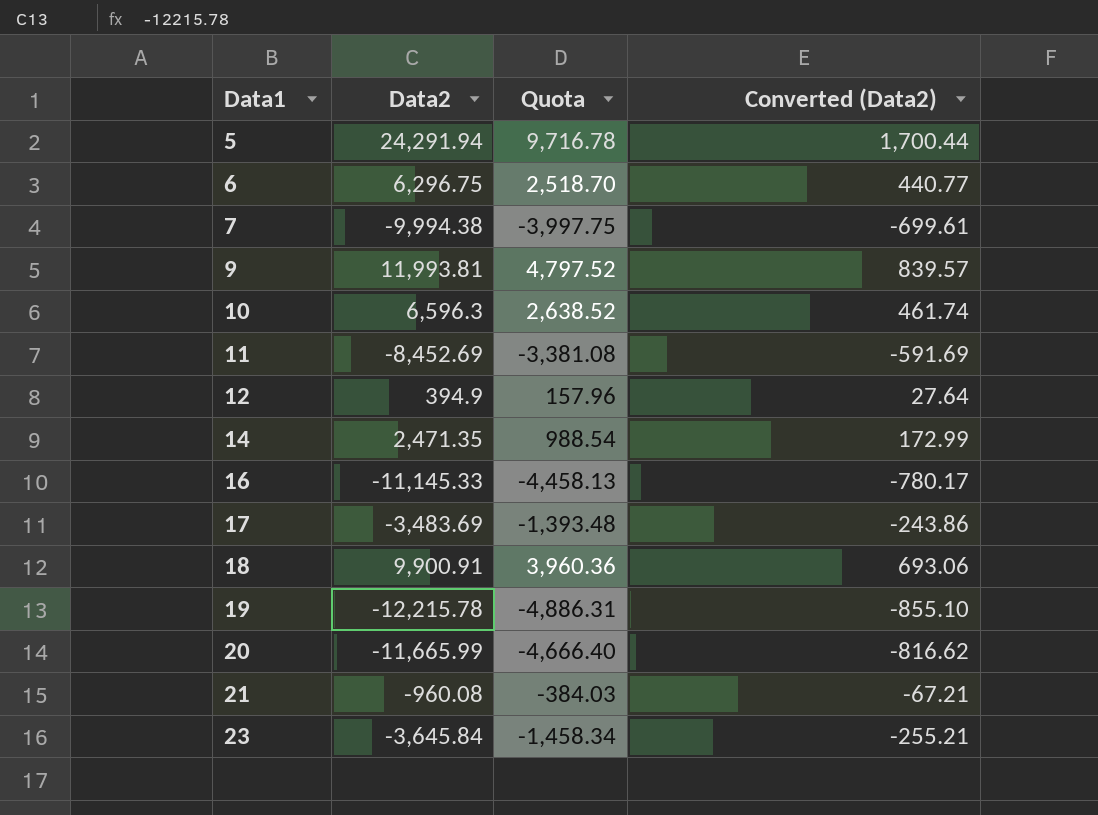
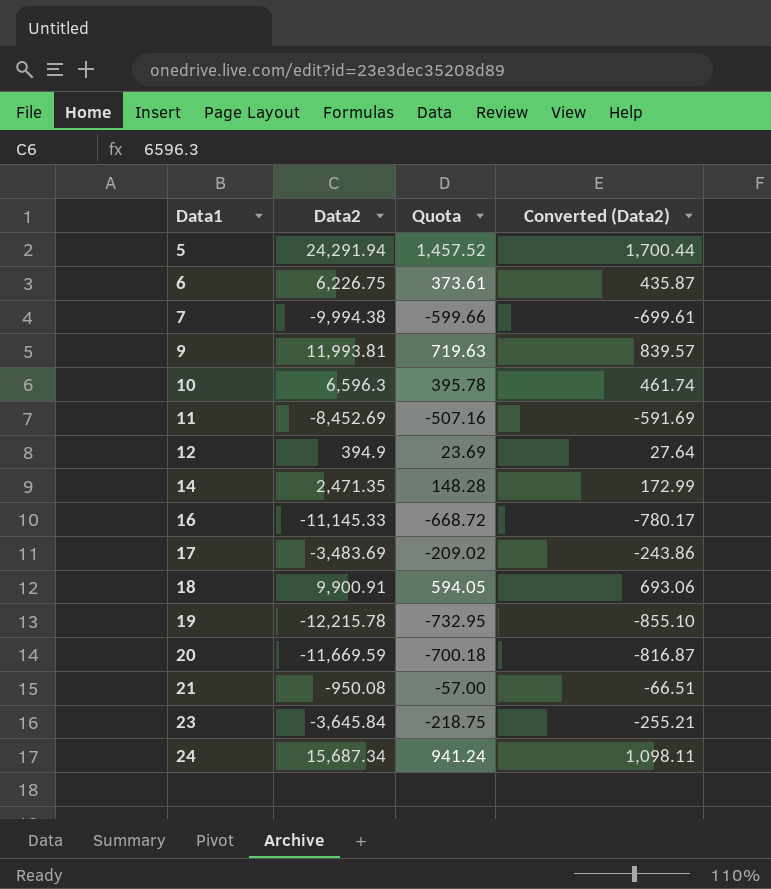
column Quota | formula: [Data2] * 0.4 -> [Data2] * 0.06
6 | Data2: 6,296.75 -> 6,226.75
6 | Converted (Data2): 440.77 -> 435.87
20 | Data2: -11,665.99 -> -11,669.59
20 | Converted (Data2): -816.62 -> -816.87
21 | Data2: -960.08 -> -950.08
21 | Converted (Data2): -67.21 -> -66.51
row 24: none -> 15,687.34 | 941.24 | 1,098.11

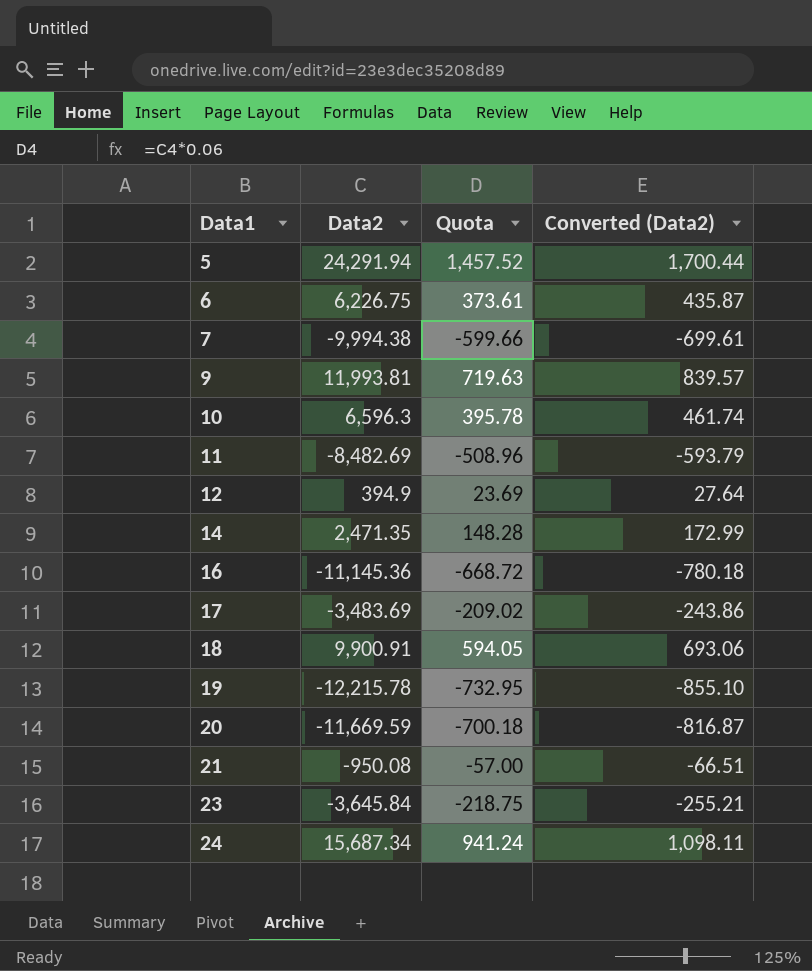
11 | Data2: -8,452.69 -> -8,482.69
11 | Quota: -507.16 -> -508.96
11 | Converted (Data2): -591.69 -> -593.79
16 | Data2: -11,145.33 -> -11,145.36
16 | Converted (Data2): -780.17 -> -780.18

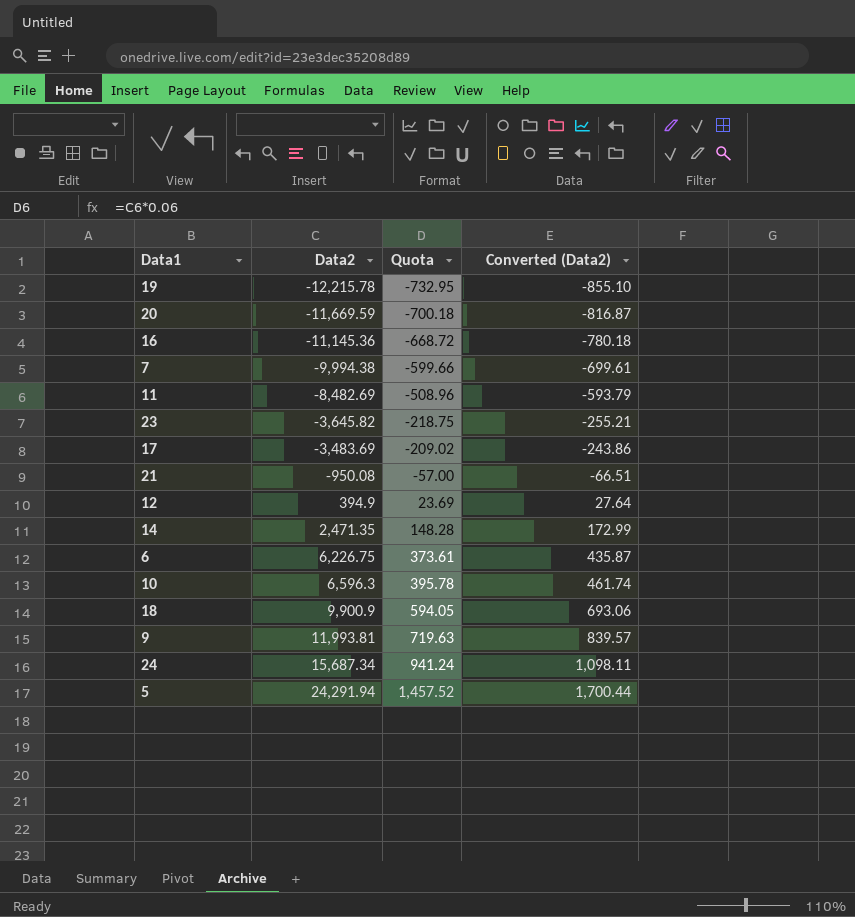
row order: Data1 ascending -> Data2 ascending
23 | Data2: -3,645.84 -> -3,645.82
18 | Data2: 9,900.91 -> 9,900.9

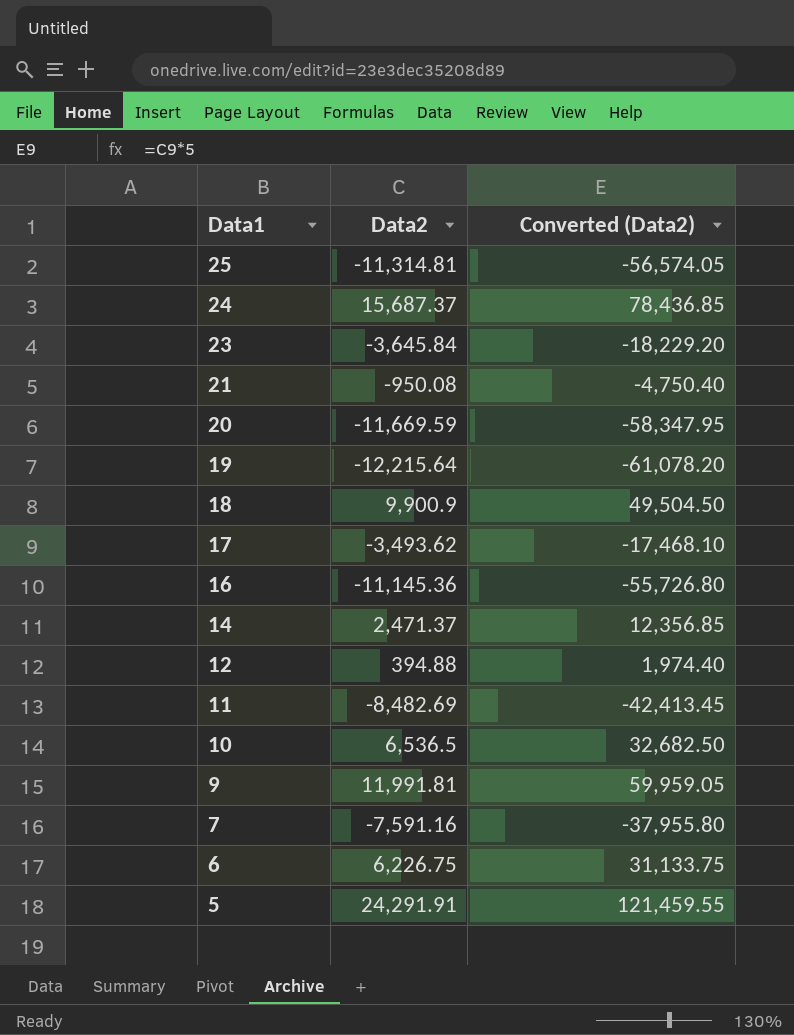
row order: Data2 ascending -> Data1 descending
column Quota | formula: [Data2] * 0.06 -> none
column Converted (Data2) | formula: [Data2] * 0.07 -> [Data2] * 5
row 25: none -> -11,314.81 | -56,574.05
24 | Data2: 15,687.34 -> 15,687.37
23 | Data2: -3,645.82 -> -3,645.84
19 | Data2: -12,215.78 -> -12,215.64
17 | Data2: -3,483.69 -> -3,493.62
14 | Data2: 2,471.35 -> 2,471.37
12 | Data2: 394.9 -> 394.88
10 | Data2: 6,596.3 -> 6,536.5
9 | Data2: 11,993.81 -> 11,991.81
7 | Data2: -9,994.38 -> -7,591.16
5 | Data2: 24,291.94 -> 24,291.91

